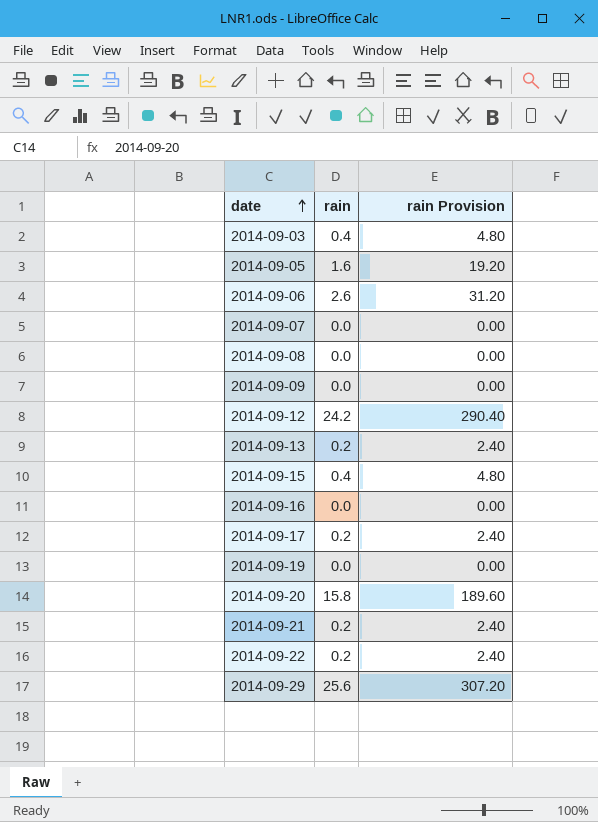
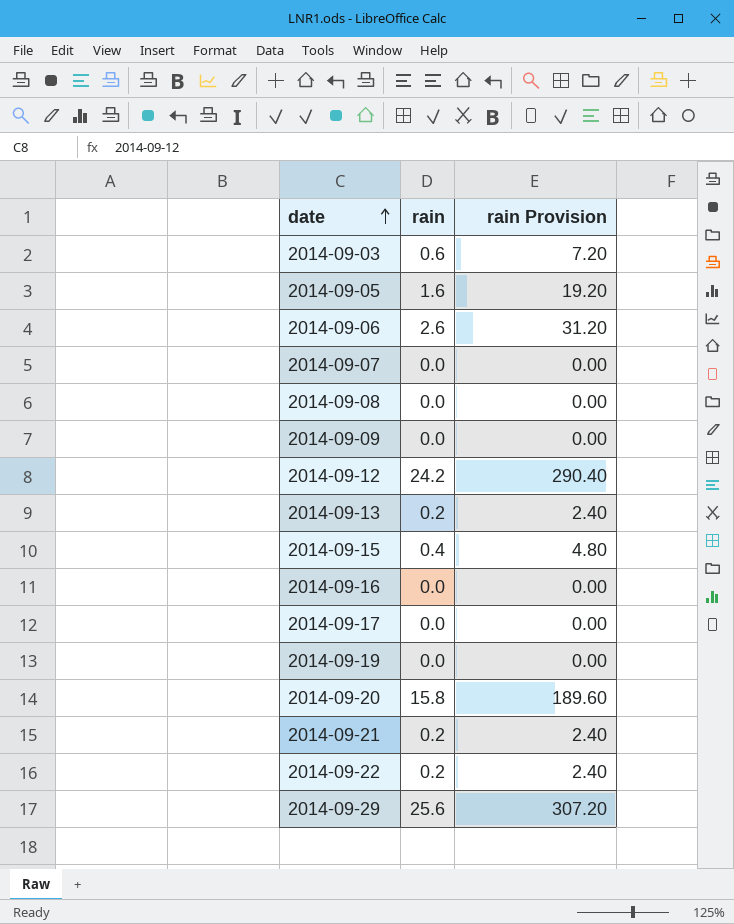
2014-09-03 | rain: 0.4 -> 0.6
2014-09-03 | rain Provision: 4.80 -> 7.20
2014-09-17 | rain: 0.2 -> 0.0
2014-09-17 | rain Provision: 2.40 -> 0.00

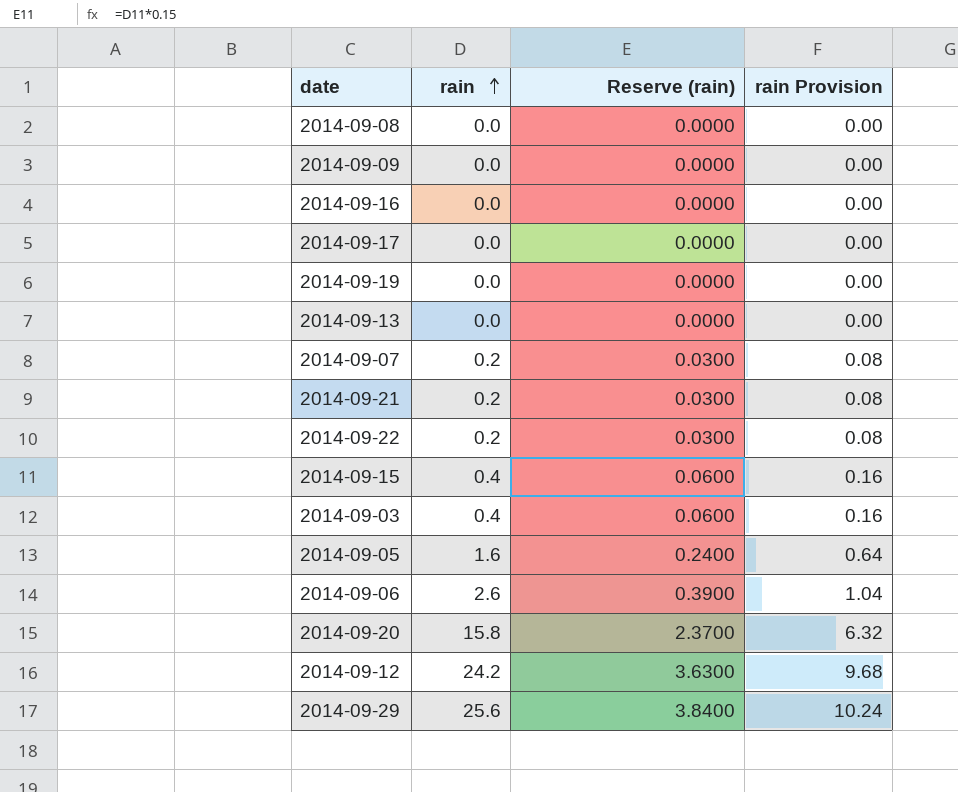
row order: date ascending -> rain ascending
column Reserve (rain) | formula: none -> [rain] * 0.15
column rain Provision | formula: [rain] * 12 -> [rain] * 0.4
2014-09-13 | rain: 0.2 -> 0.0
2014-09-07 | rain: 0.0 -> 0.2
2014-09-03 | rain: 0.6 -> 0.4

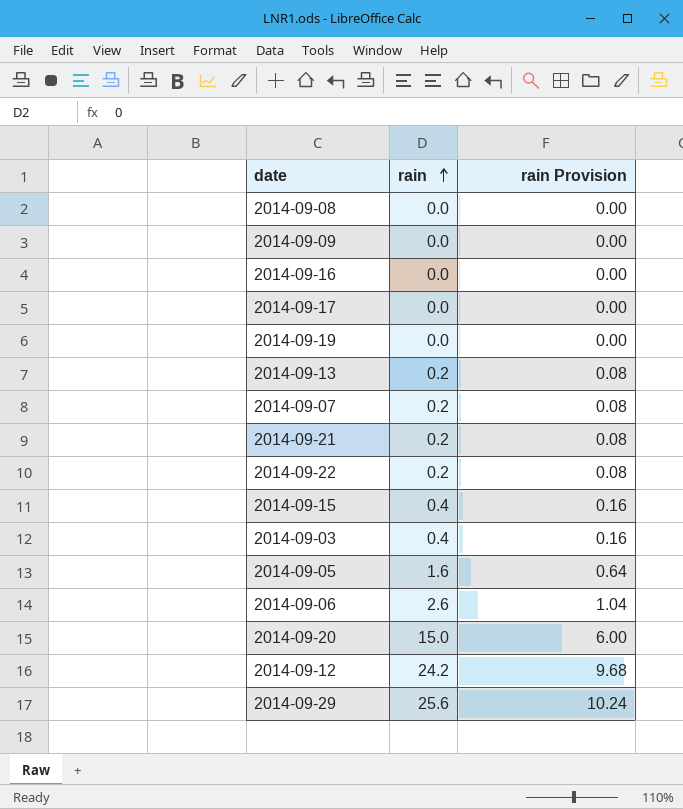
column Reserve (rain) | formula: [rain] * 0.15 -> none
2014-09-13 | rain: 0.0 -> 0.2
2014-09-13 | rain Provision: 0.00 -> 0.08
2014-09-20 | rain: 15.8 -> 15.0
2014-09-20 | rain Provision: 6.32 -> 6.00

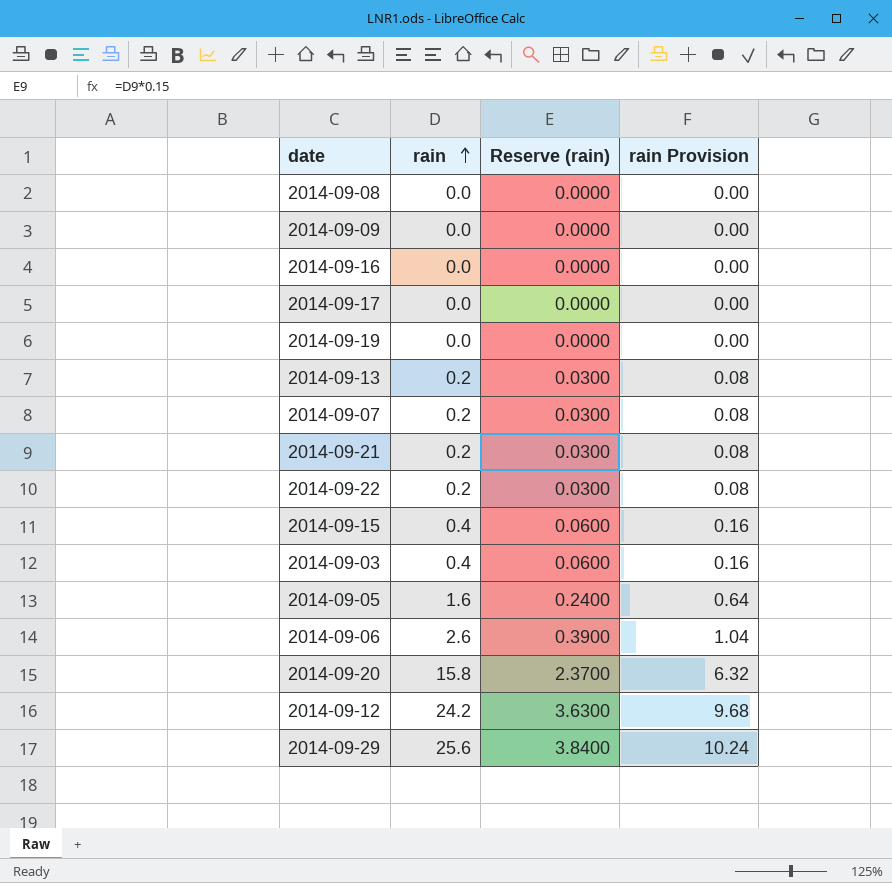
column Reserve (rain) | formula: none -> [rain] * 0.15
2014-09-20 | rain: 15.0 -> 15.8
2014-09-20 | rain Provision: 6.00 -> 6.32

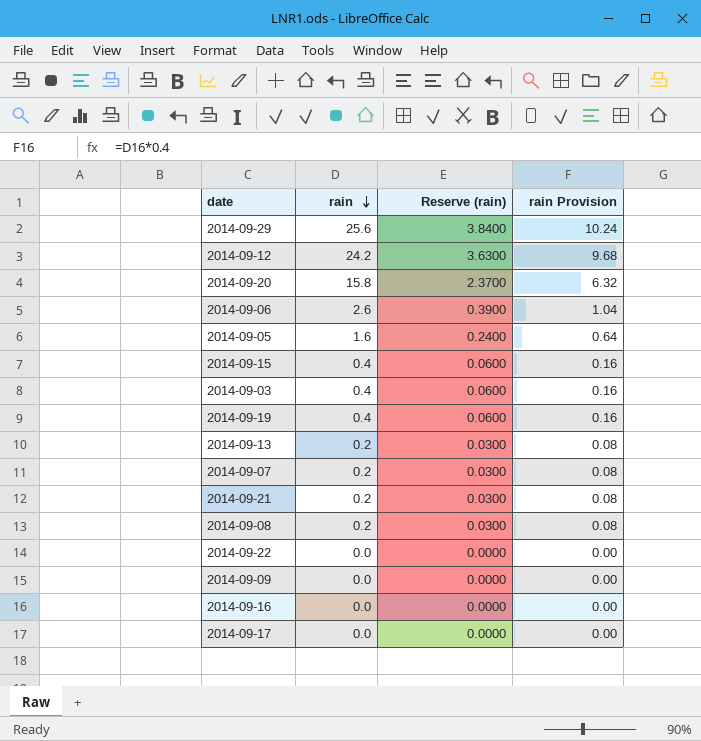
row order: rain ascending -> rain descending
2014-09-19 | rain: 0.0 -> 0.4
2014-09-19 | Reserve (rain): 0.0000 -> 0.0600
2014-09-19 | rain Provision: 0.00 -> 0.16
2014-09-08 | rain: 0.0 -> 0.2
2014-09-08 | Reserve (rain): 0.0000 -> 0.0300
2014-09-08 | rain Provision: 0.00 -> 0.08
2014-09-22 | rain: 0.2 -> 0.0
2014-09-22 | Reserve (rain): 0.0300 -> 0.0000
2014-09-22 | rain Provision: 0.08 -> 0.00

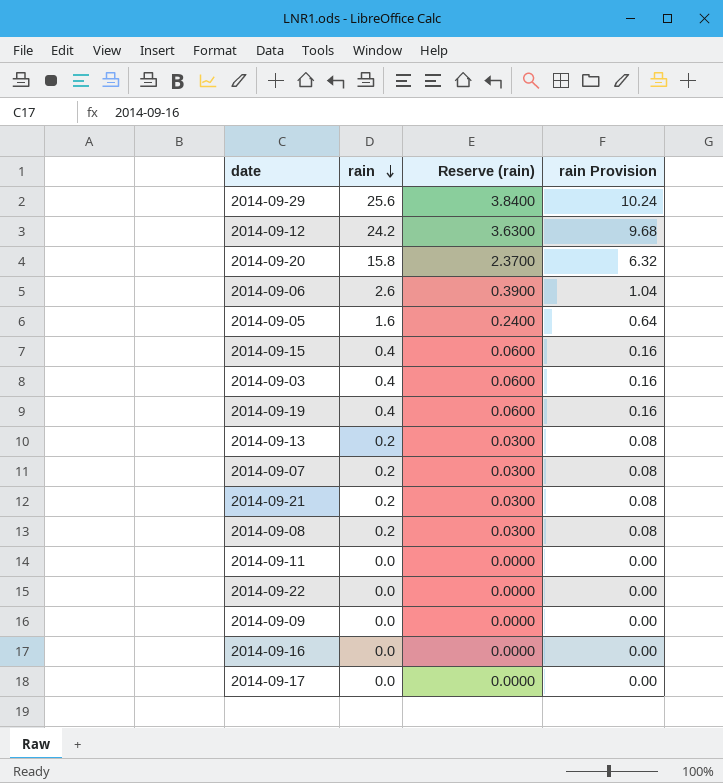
row 2014-09-11: none -> 0.0 | 0.0000 | 0.00

